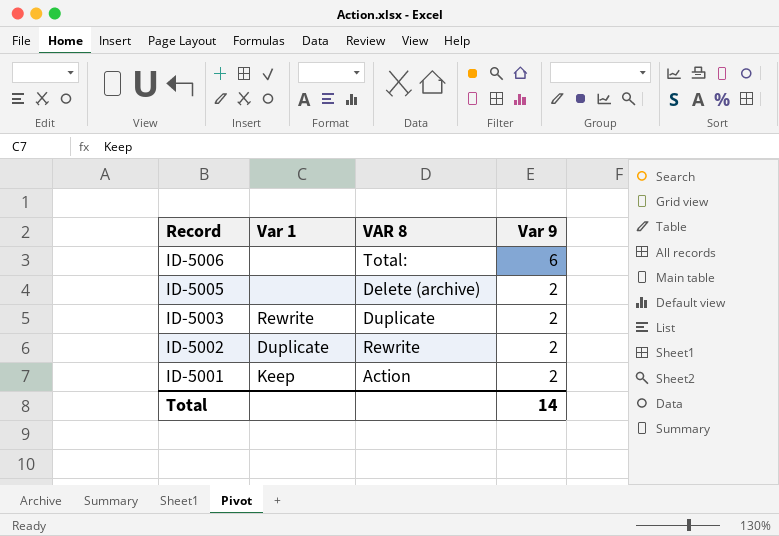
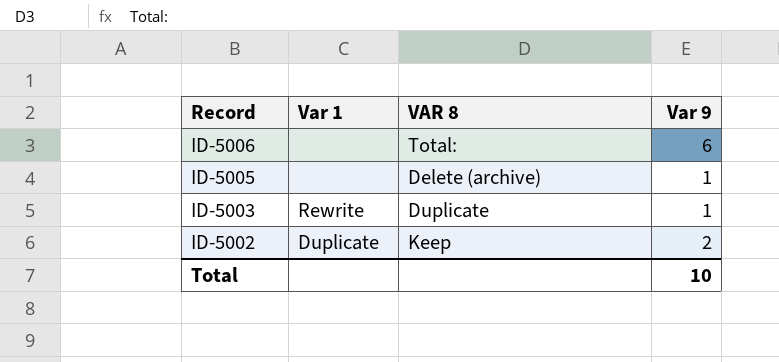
row ID-5001: Keep | Action | 2 -> none
ID-5005 | Var 9: 2 -> 1
ID-5003 | Var 9: 2 -> 1
ID-5002 | VAR 8: Rewrite -> Keep
Total | Var 9: 14 -> 10

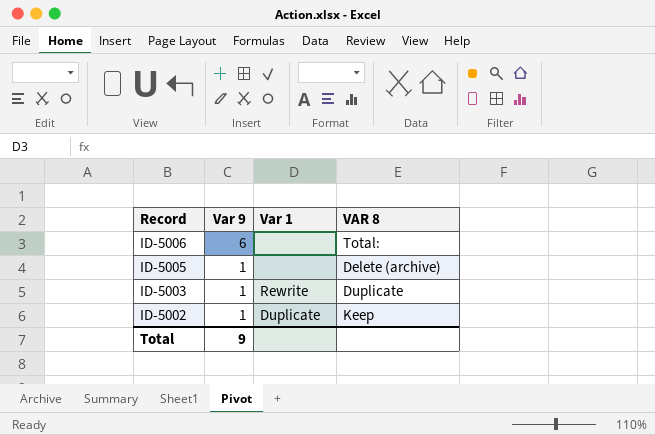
column Var 9 | position: 4 -> 2
ID-5002 | Var 9: 2 -> 1
Total | Var 9: 10 -> 9

